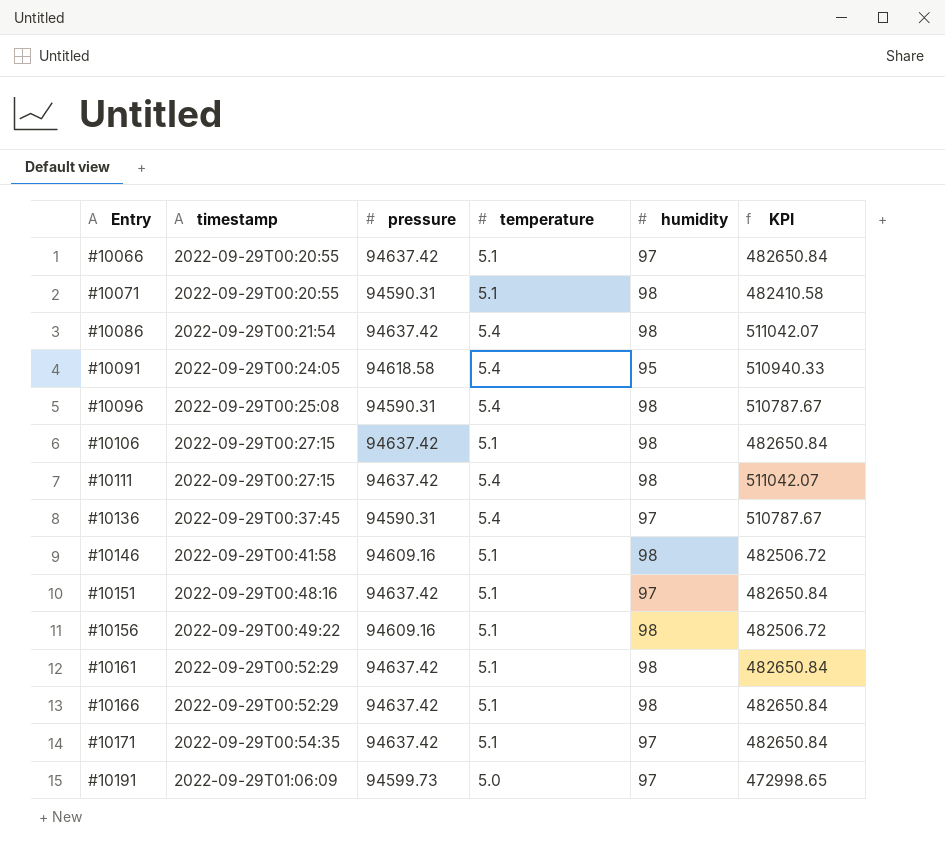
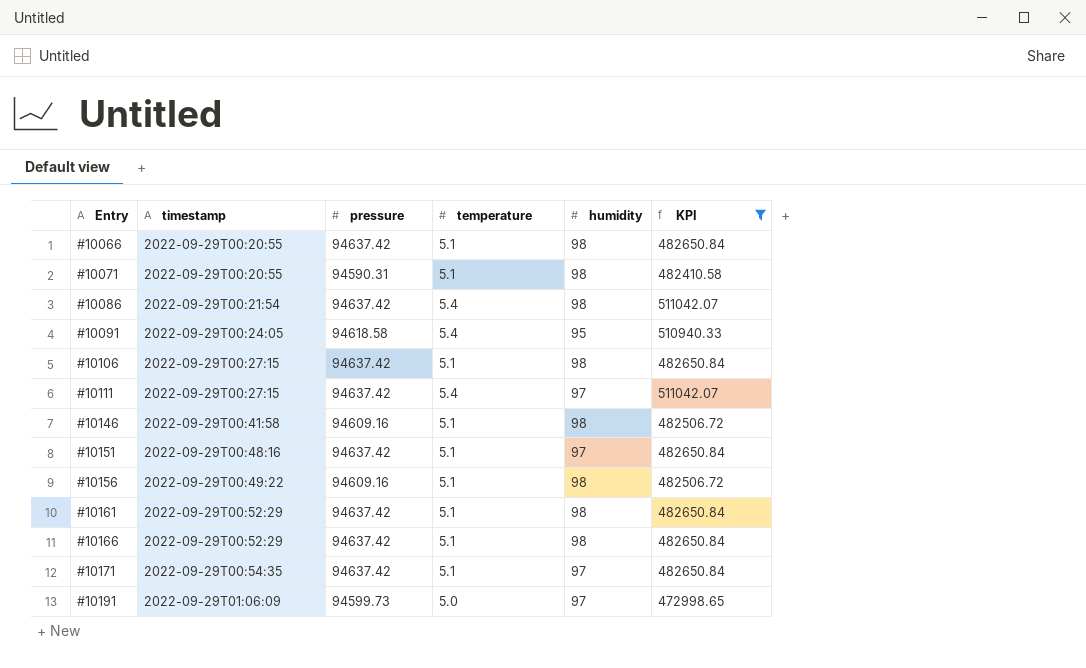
filter: none -> KPI != 510787.67
#10066 | humidity: 97 -> 98
#10111 | humidity: 98 -> 97

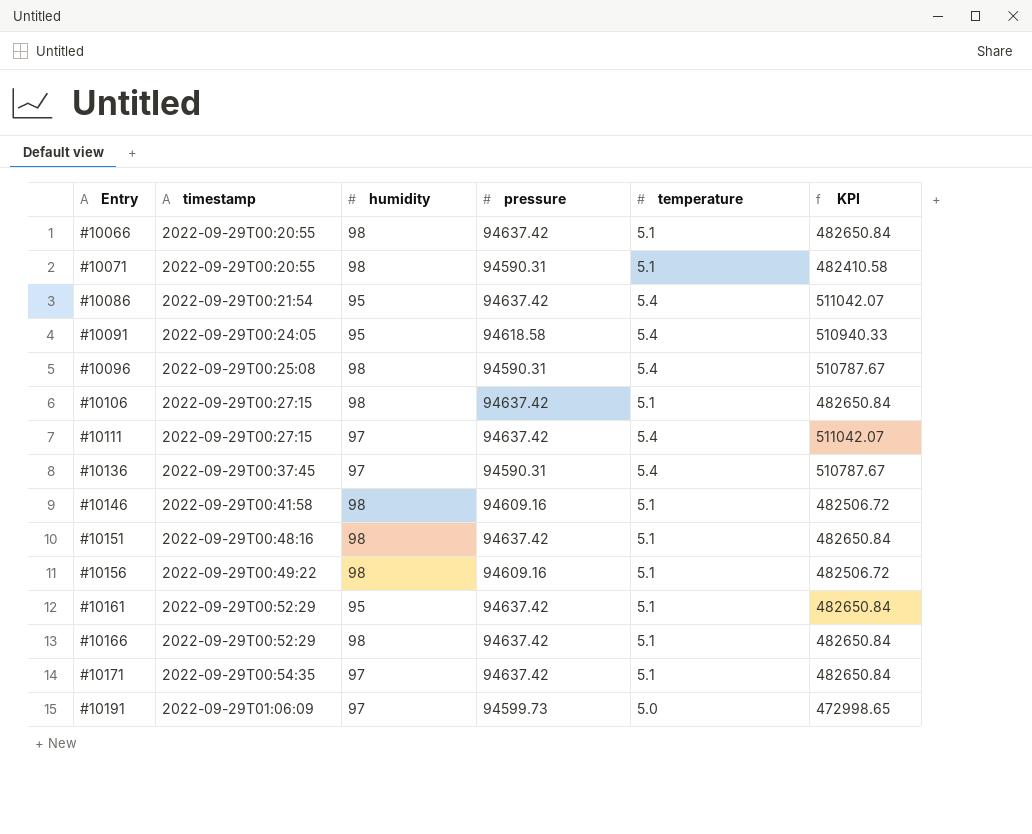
filter: KPI != 510787.67 -> none
column humidity | position: 5 -> 3
#10086 | humidity: 98 -> 95
#10151 | humidity: 97 -> 98
#10161 | humidity: 98 -> 95

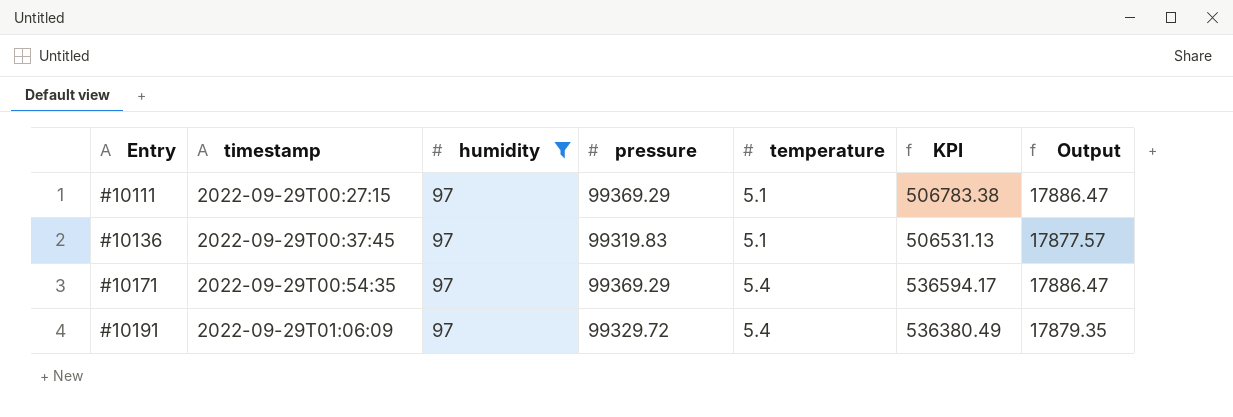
filter: none -> humidity = 97
column Output | formula: none -> [pressure] * 0.18
#10111 | pressure: 94637.42 -> 99369.29
#10111 | temperature: 5.4 -> 5.1
#10111 | KPI: 511042.07 -> 506783.38
#10136 | pressure: 94590.31 -> 99319.83
#10136 | temperature: 5.4 -> 5.1
#10136 | KPI: 510787.67 -> 506531.13
#10171 | pressure: 94637.42 -> 99369.29
#10171 | temperature: 5.1 -> 5.4
#10171 | KPI: 482650.84 -> 536594.17
#10191 | pressure: 94599.73 -> 99329.72
#10191 | temperature: 5.0 -> 5.4
#10191 | KPI: 472998.65 -> 536380.49

